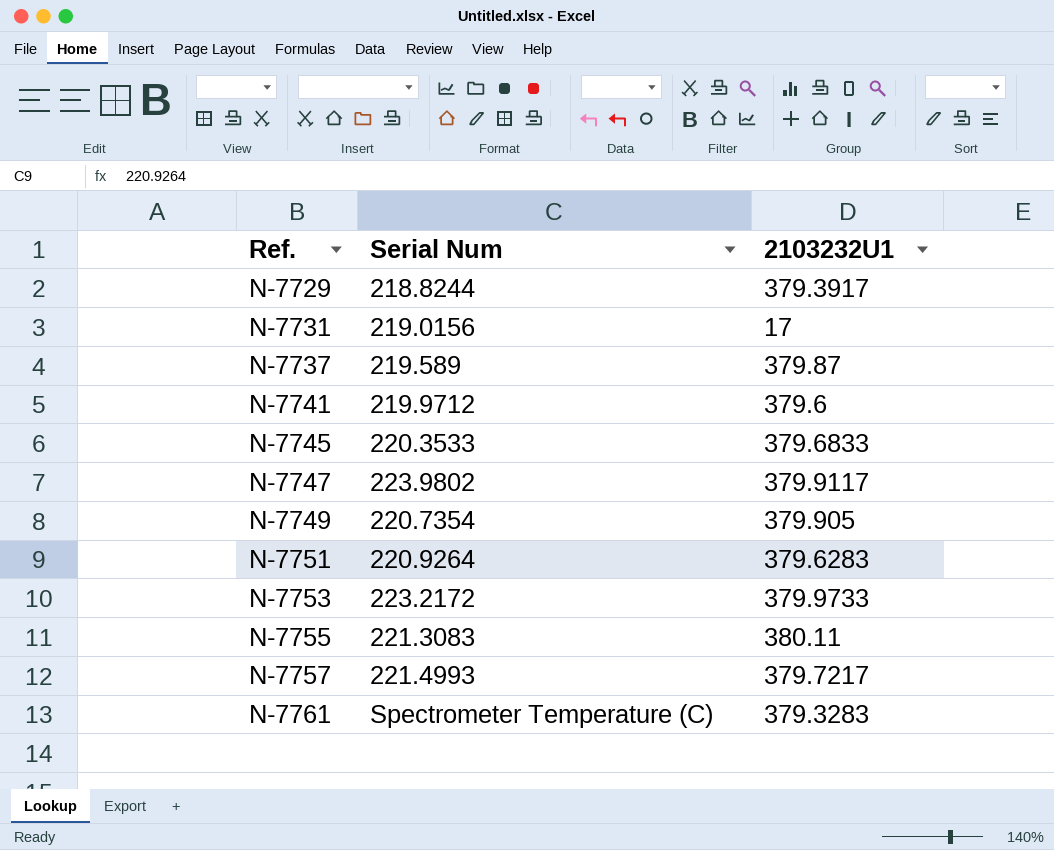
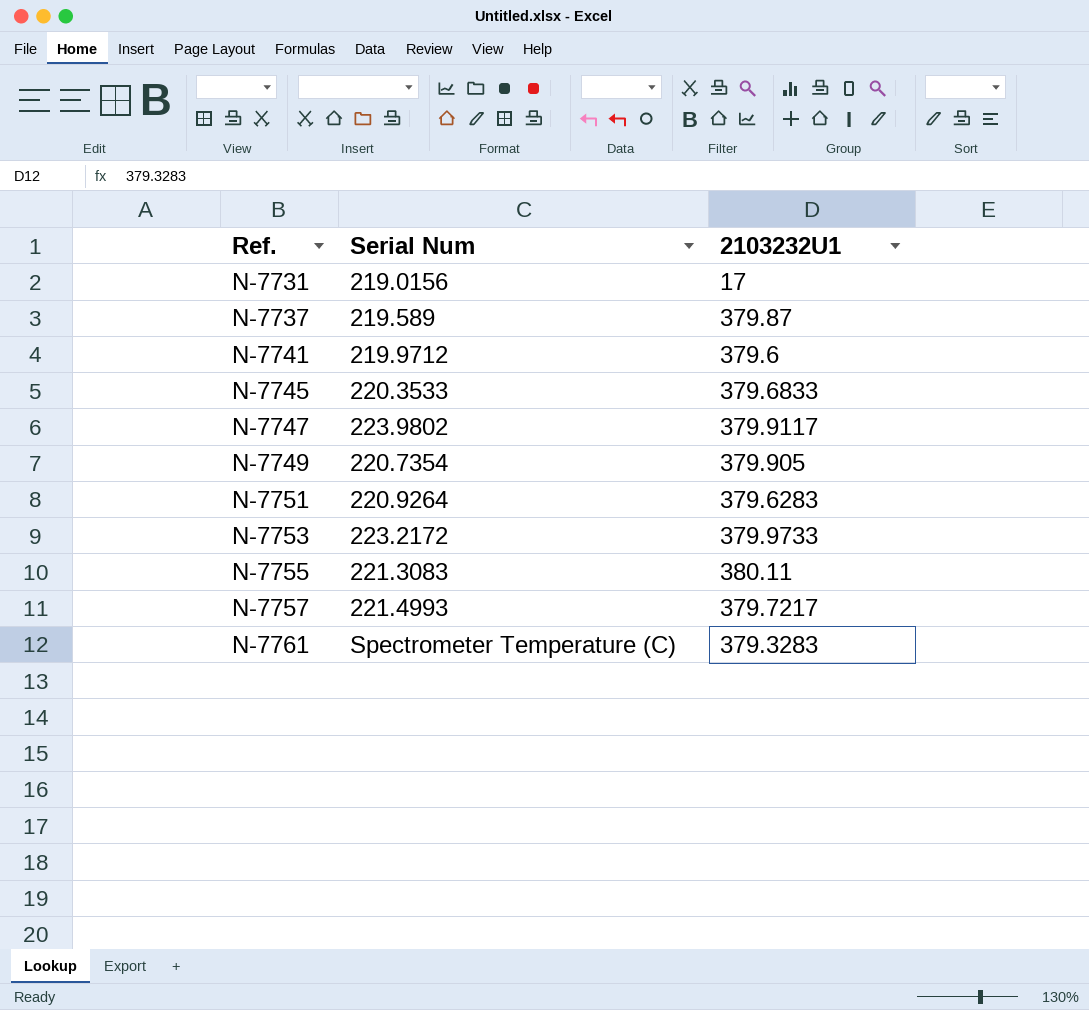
row N-7729: 218.8244 | 379.3917 -> none

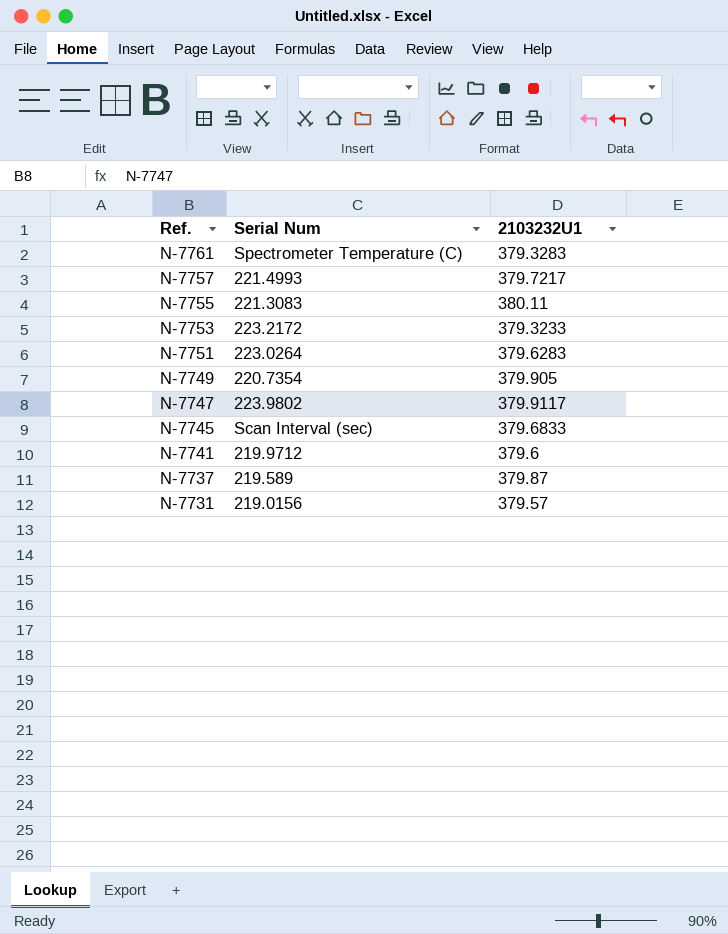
row order: Ref. ascending -> Ref. descending
N-7753 | 2103232U1: 379.9733 -> 379.3233
N-7751 | Serial Num: 220.9264 -> 223.0264
N-7745 | Serial Num: 220.3533 -> Scan Interval (sec)
N-7731 | 2103232U1: 17 -> 379.57

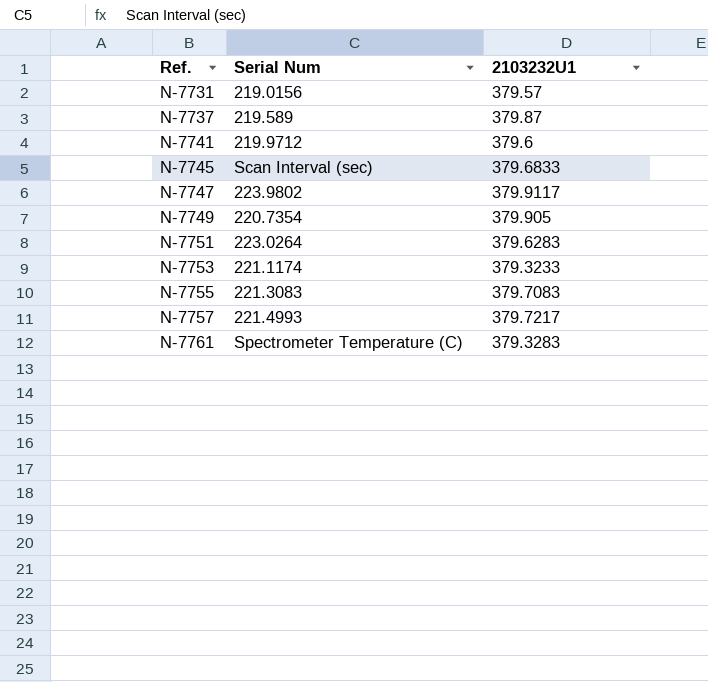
row order: Ref. descending -> Ref. ascending
N-7753 | Serial Num: 223.2172 -> 221.1174
N-7755 | 2103232U1: 380.11 -> 379.7083

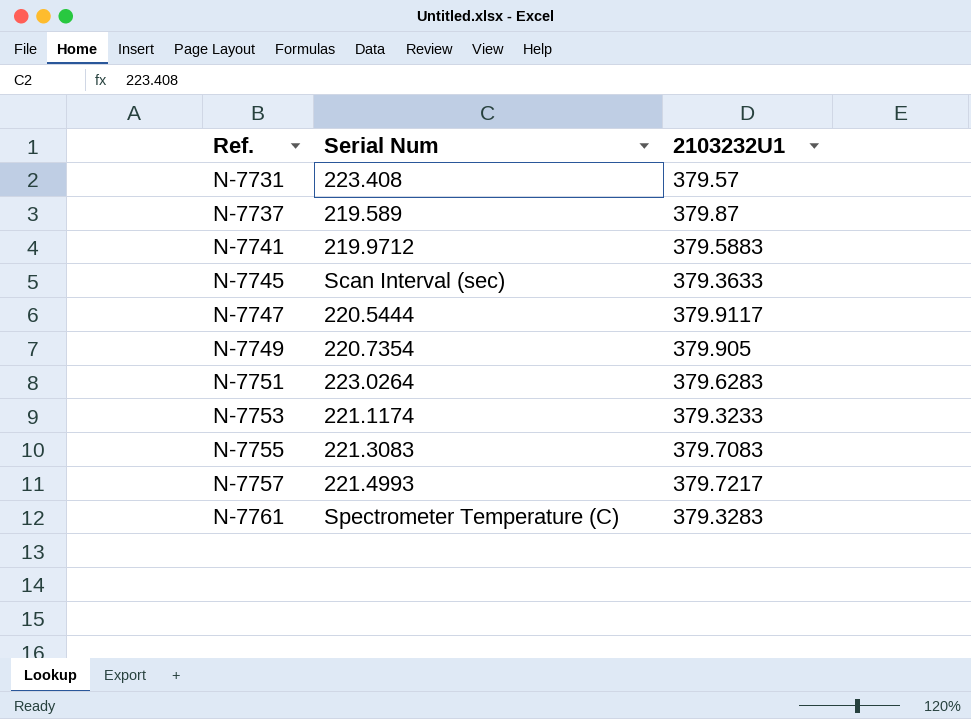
N-7731 | Serial Num: 219.0156 -> 223.408
N-7741 | 2103232U1: 379.6 -> 379.5883
N-7745 | 2103232U1: 379.6833 -> 379.3633
N-7747 | Serial Num: 223.9802 -> 220.5444

